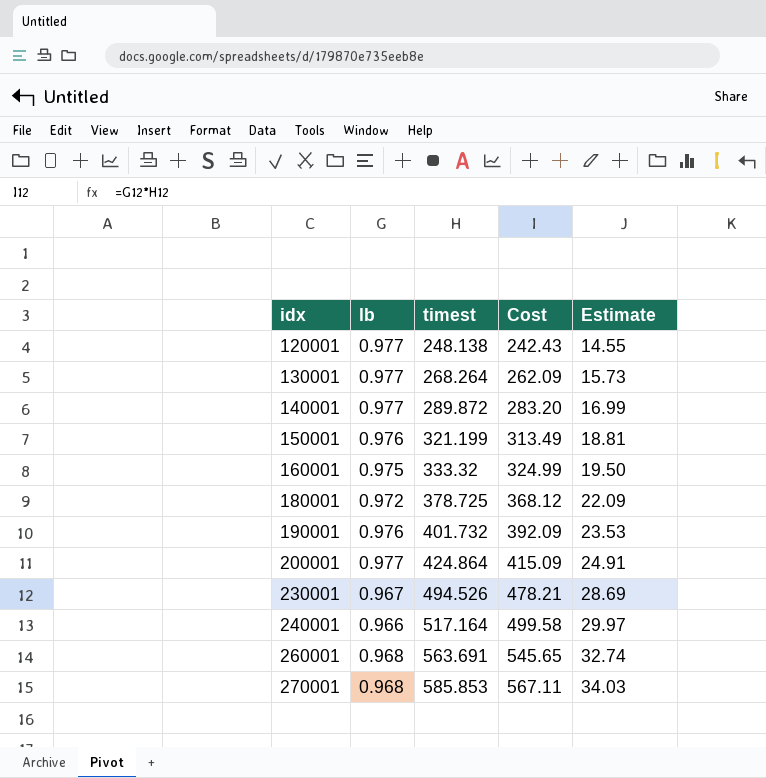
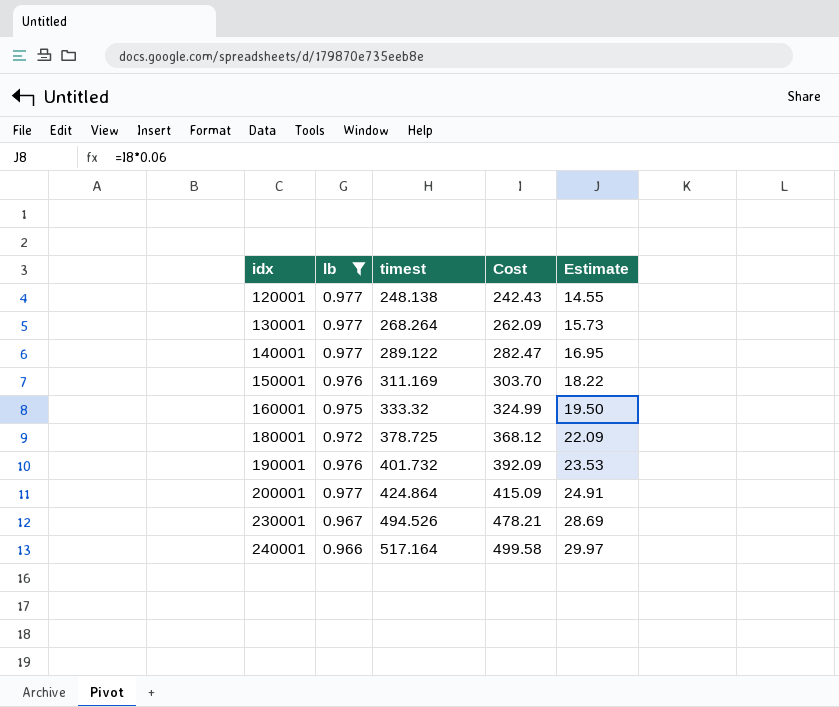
filter: none -> lb != 0.968
140001 | timest: 289.872 -> 289.122
140001 | Cost: 283.20 -> 282.47
140001 | Estimate: 16.99 -> 16.95
150001 | timest: 321.199 -> 311.169
150001 | Cost: 313.49 -> 303.70
150001 | Estimate: 18.81 -> 18.22

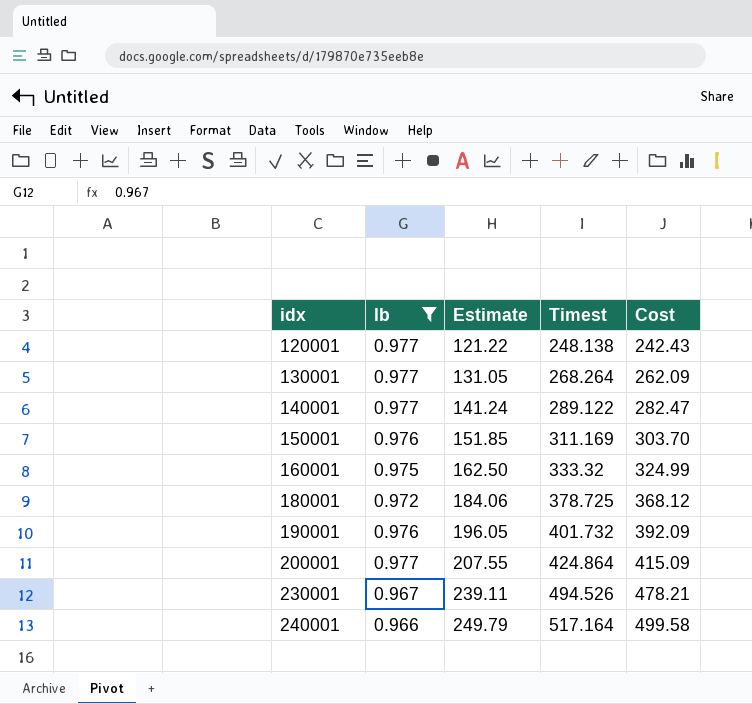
column Estimate | formula: [Cost] * 0.06 -> [Cost] * 0.5
column Estimate | position: 5 -> 3
column name: timest -> Timest

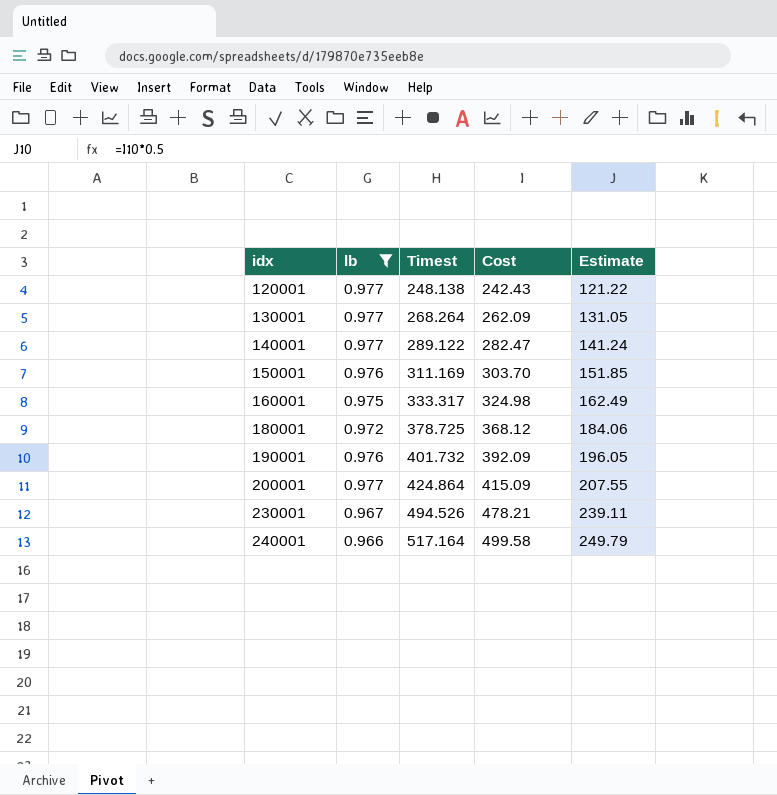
column Estimate | position: 3 -> 5
160001 | Timest: 333.32 -> 333.317
160001 | Cost: 324.99 -> 324.98
160001 | Estimate: 162.50 -> 162.49

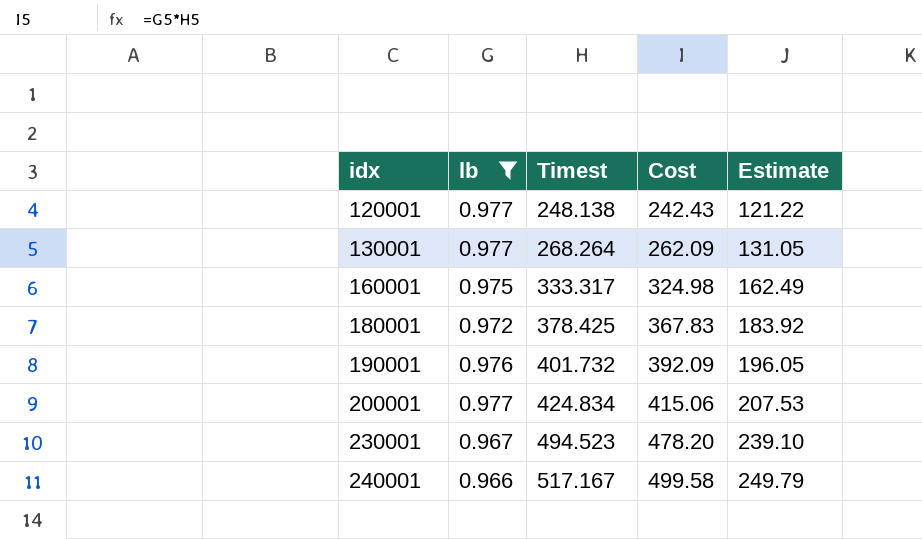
row 140001: 0.977 | 289.122 | 282.47 | 141.24 -> none
row 150001: 0.976 | 311.169 | 303.70 | 151.85 -> none
180001 | Timest: 378.725 -> 378.425
180001 | Cost: 368.12 -> 367.83
180001 | Estimate: 184.06 -> 183.92
200001 | Timest: 424.864 -> 424.834
200001 | Cost: 415.09 -> 415.06
200001 | Estimate: 207.55 -> 207.53
230001 | Timest: 494.526 -> 494.523
230001 | Cost: 478.21 -> 478.20
230001 | Estimate: 239.11 -> 239.10
240001 | Timest: 517.164 -> 517.167

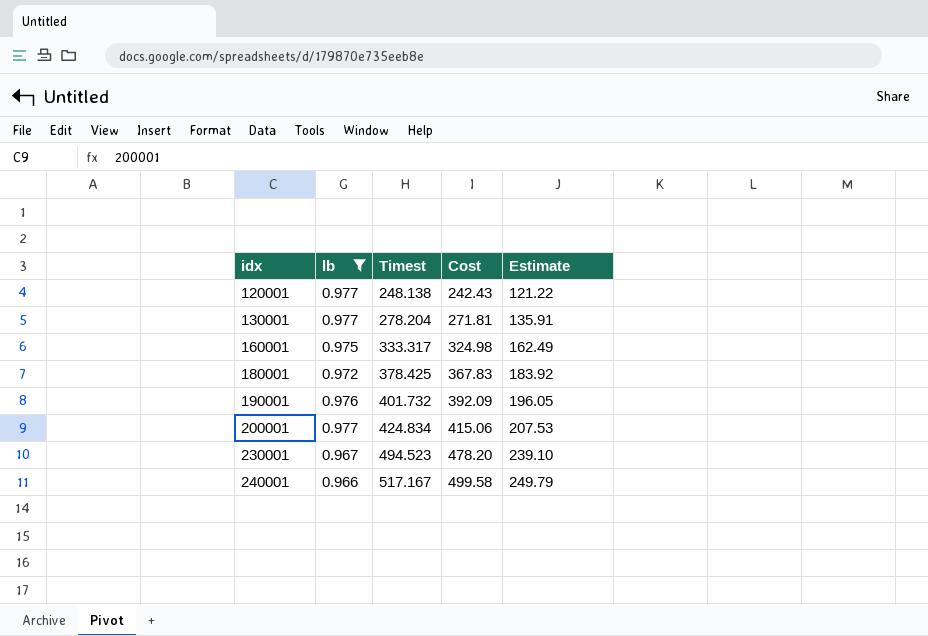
130001 | Timest: 268.264 -> 278.204
130001 | Cost: 262.09 -> 271.81
130001 | Estimate: 131.05 -> 135.91

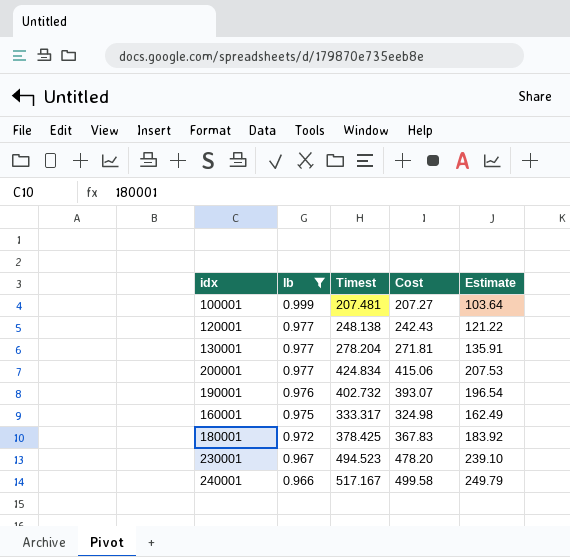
row order: idx ascending -> lb descending
row 100001: none -> 0.999 | 207.481 | 207.27 | 103.64
190001 | Timest: 401.732 -> 402.732
190001 | Cost: 392.09 -> 393.07
190001 | Estimate: 196.05 -> 196.54

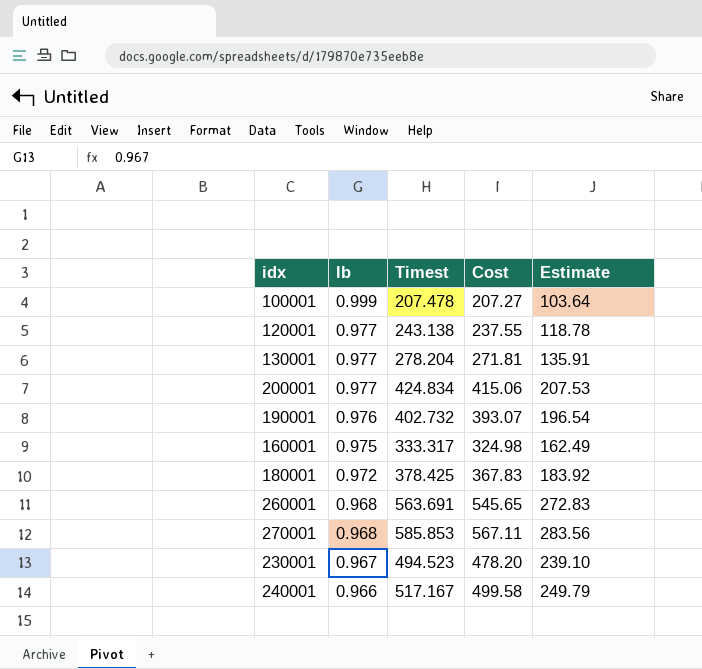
filter: lb != 0.968 -> none
100001 | Timest: 207.481 -> 207.478
120001 | Timest: 248.138 -> 243.138
120001 | Cost: 242.43 -> 237.55
120001 | Estimate: 121.22 -> 118.78

